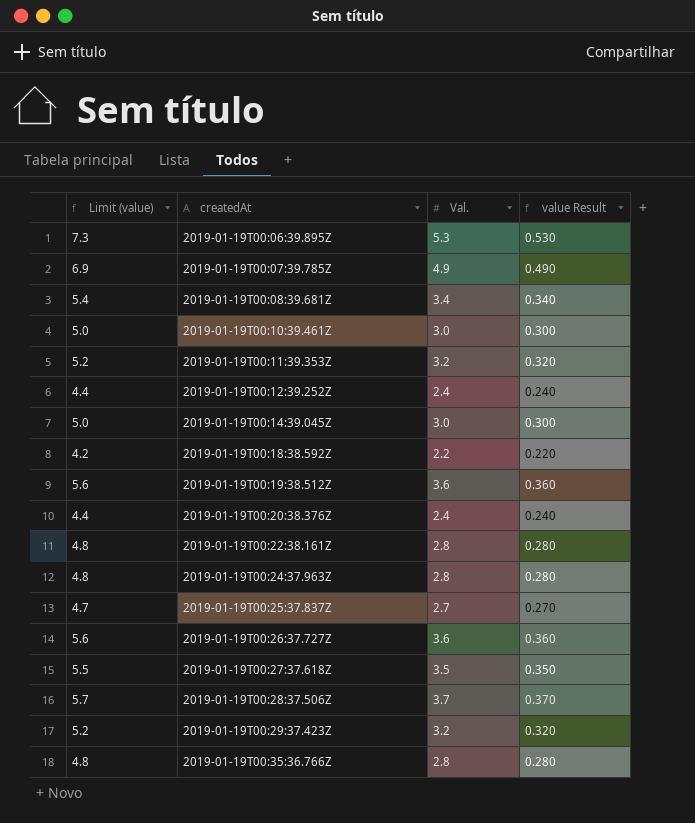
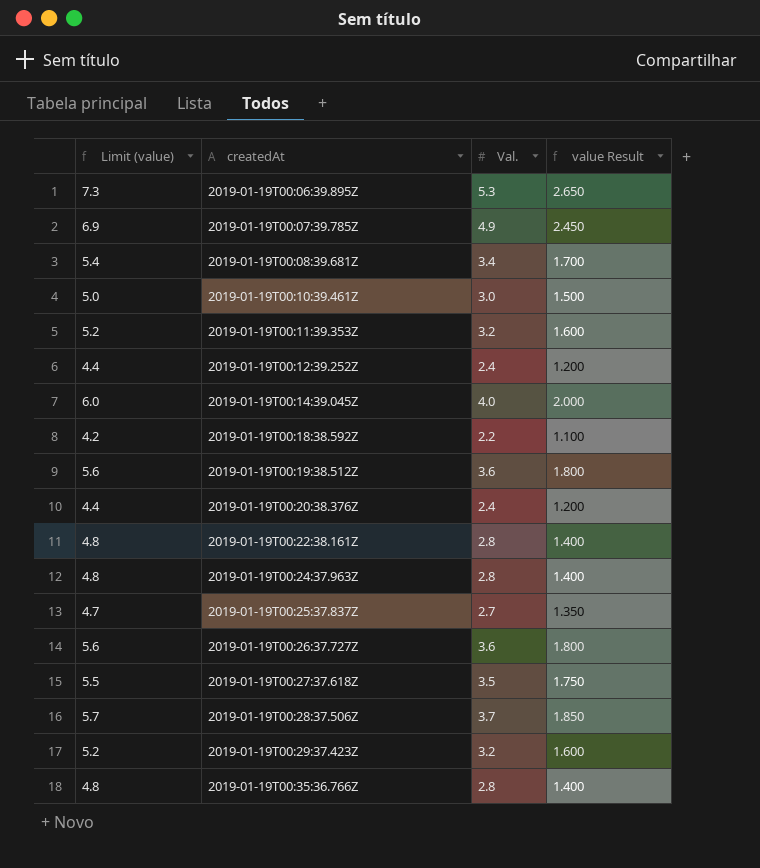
column value Result | formula: [Val.] * 0.1 -> [Val.] * 0.5
2019-01-19T00:14:39.045Z | Limit (value): 5.0 -> 6.0
2019-01-19T00:14:39.045Z | Val.: 3.0 -> 4.0

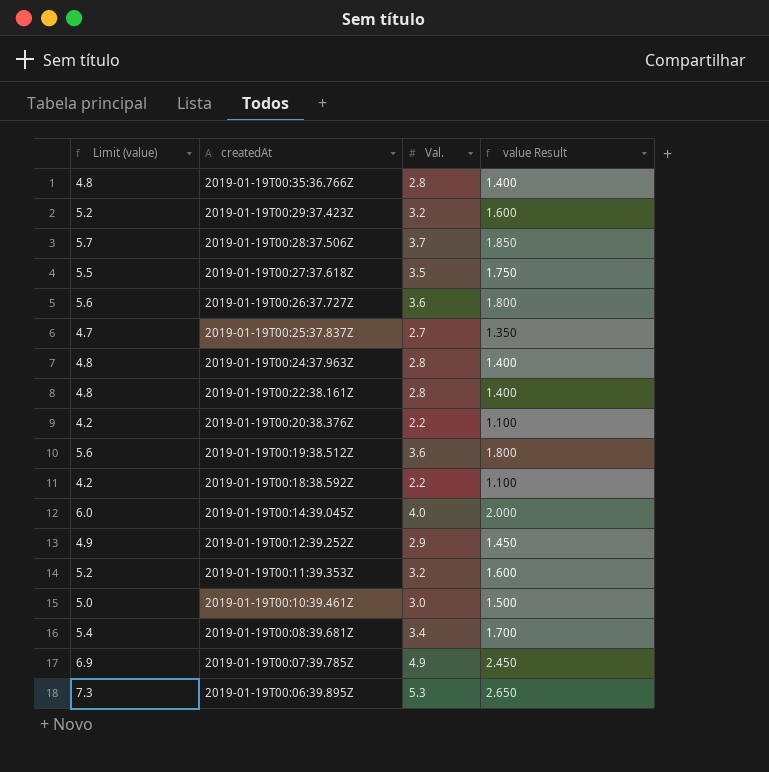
row order: createdAt ascending -> createdAt descending
2019-01-19T00:20:38.376Z | Limit (value): 4.4 -> 4.2
2019-01-19T00:20:38.376Z | Val.: 2.4 -> 2.2
2019-01-19T00:20:38.376Z | value Result: 1.200 -> 1.100
2019-01-19T00:12:39.252Z | Limit (value): 4.4 -> 4.9
2019-01-19T00:12:39.252Z | Val.: 2.4 -> 2.9
2019-01-19T00:12:39.252Z | value Result: 1.200 -> 1.450

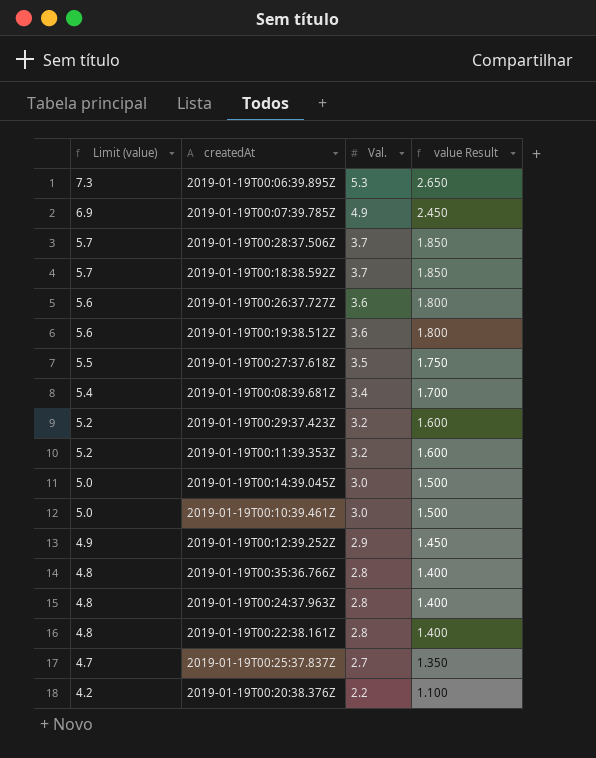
row order: createdAt descending -> Limit (value) descending
2019-01-19T00:18:38.592Z | Limit (value): 4.2 -> 5.7
2019-01-19T00:18:38.592Z | Val.: 2.2 -> 3.7
2019-01-19T00:18:38.592Z | value Result: 1.100 -> 1.850
2019-01-19T00:14:39.045Z | Limit (value): 6.0 -> 5.0
2019-01-19T00:14:39.045Z | Val.: 4.0 -> 3.0
2019-01-19T00:14:39.045Z | value Result: 2.000 -> 1.500

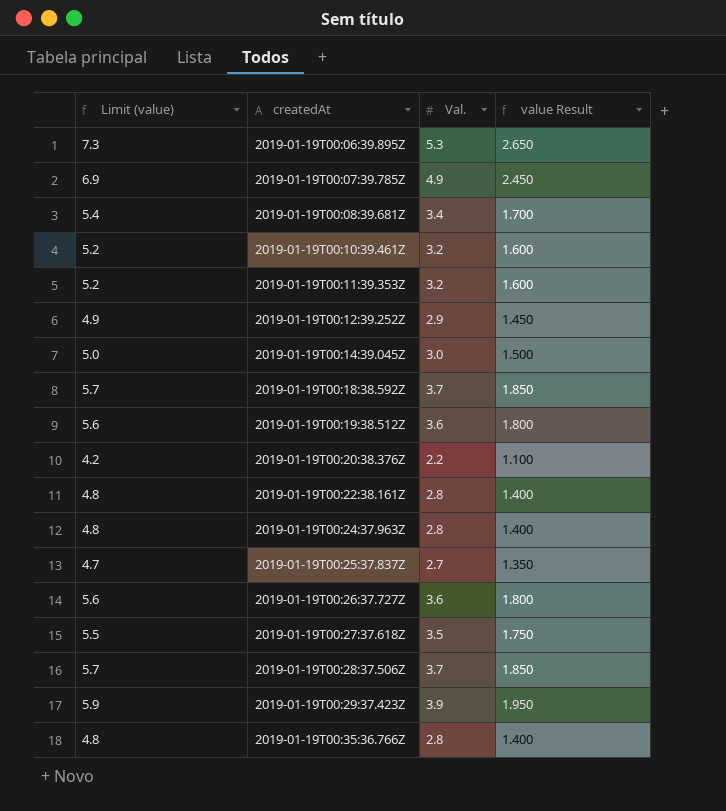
row order: Limit (value) descending -> createdAt ascending
2019-01-19T00:10:39.461Z | Limit (value): 5.0 -> 5.2
2019-01-19T00:10:39.461Z | Val.: 3.0 -> 3.2
2019-01-19T00:10:39.461Z | value Result: 1.500 -> 1.600
2019-01-19T00:29:37.423Z | Limit (value): 5.2 -> 5.9
2019-01-19T00:29:37.423Z | Val.: 3.2 -> 3.9
2019-01-19T00:29:37.423Z | value Result: 1.600 -> 1.950

